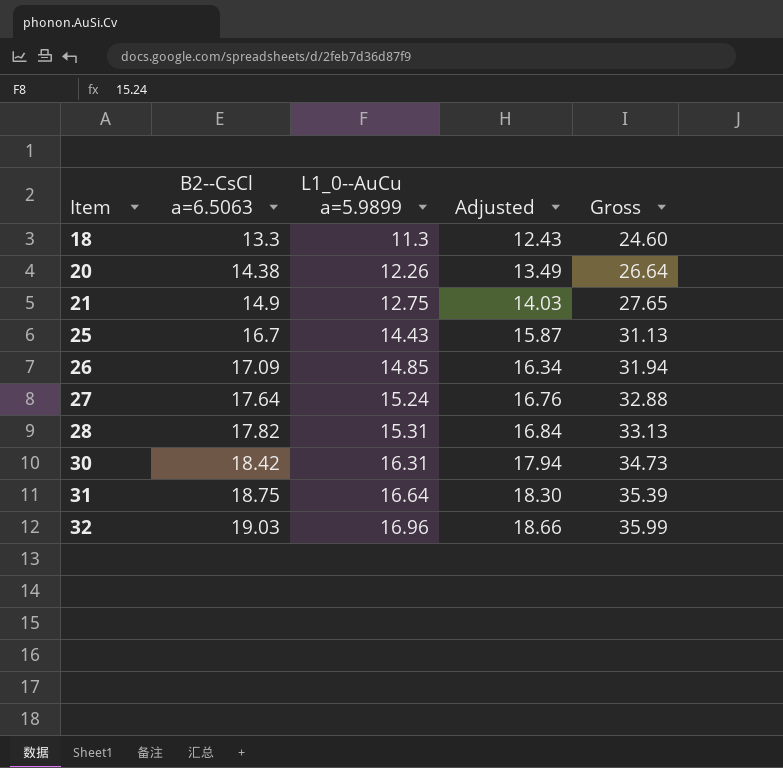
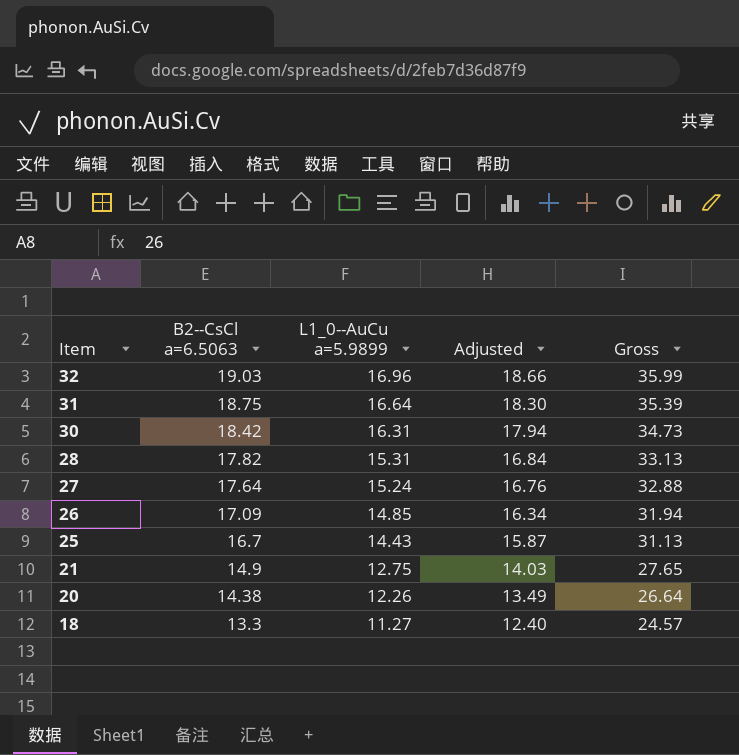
row order: Item ascending -> Item descending
18 | L1_0--AuCu a=5.9899: 11.3 -> 11.27
18 | Adjusted: 12.43 -> 12.40
18 | Gross: 24.60 -> 24.57

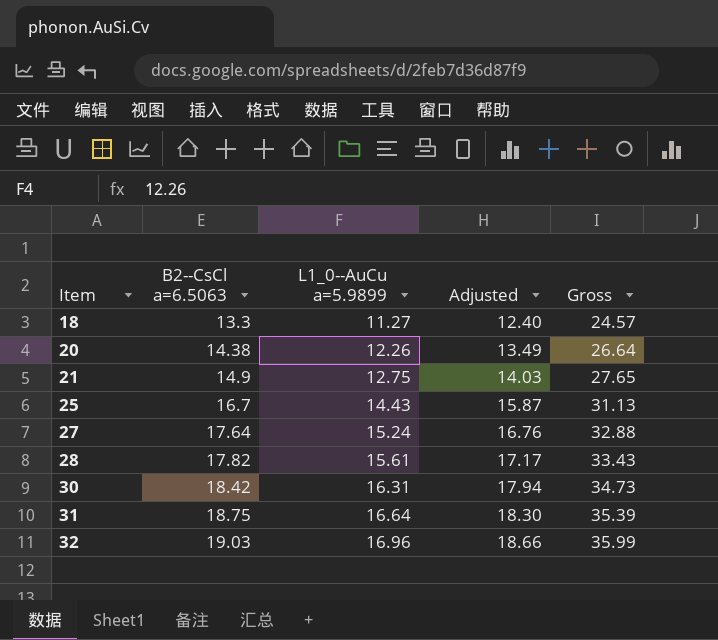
row order: Item descending -> Item ascending
row 26: 17.09 | 14.85 | 16.34 | 31.94 -> none
28 | L1_0--AuCu a=5.9899: 15.31 -> 15.61
28 | Adjusted: 16.84 -> 17.17
28 | Gross: 33.13 -> 33.43

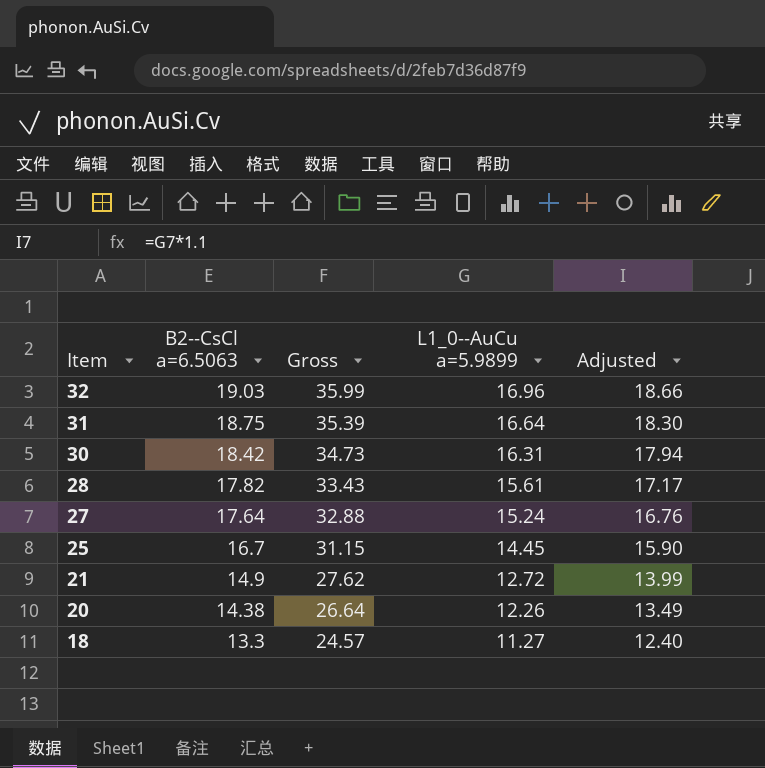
row order: Item ascending -> Item descending
column Gross | position: 5 -> 3
25 | Gross: 31.13 -> 31.15
25 | L1_0--AuCu a=5.9899: 14.43 -> 14.45
25 | Adjusted: 15.87 -> 15.90
21 | Gross: 27.65 -> 27.62
21 | L1_0--AuCu a=5.9899: 12.75 -> 12.72
21 | Adjusted: 14.03 -> 13.99

